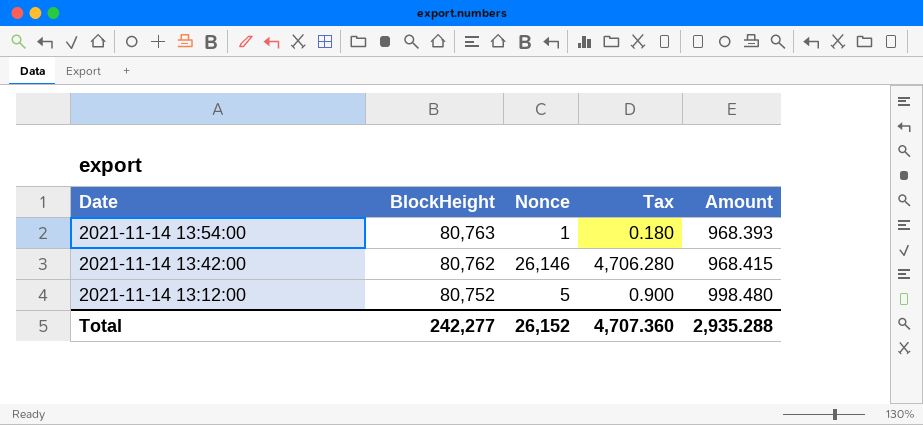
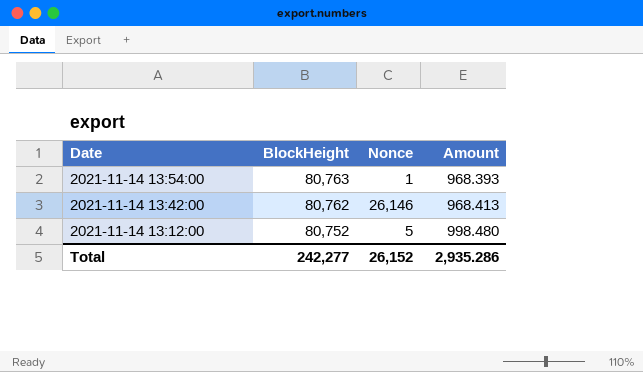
column Tax | formula: [Nonce] * 0.18 -> none
2021-11-14 13:42:00 | Amount: 968.415 -> 968.413
Total | Amount: 2,935.288 -> 2,935.286

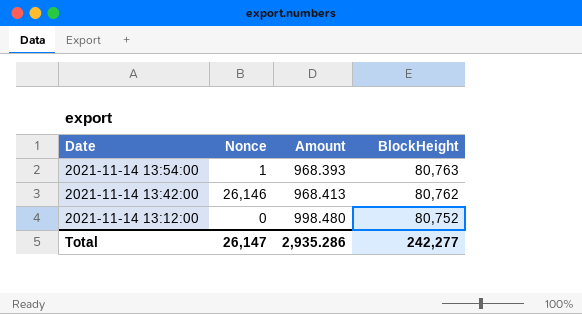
column BlockHeight | position: 2 -> 4
2021-11-14 13:12:00 | Nonce: 5 -> 0
Total | Nonce: 26,152 -> 26,147

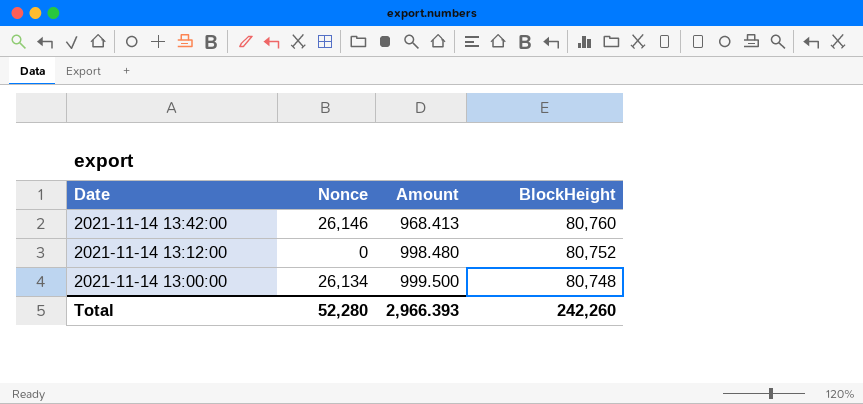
row 2021-11-14 13:54:00: 1 | 968.393 | 80,763 -> none
2021-11-14 13:42:00 | BlockHeight: 80,762 -> 80,760
row 2021-11-14 13:00:00: none -> 26,134 | 999.500 | 80,748
Total | Nonce: 26,147 -> 52,280
Total | Amount: 2,935.286 -> 2,966.393
Total | BlockHeight: 242,277 -> 242,260

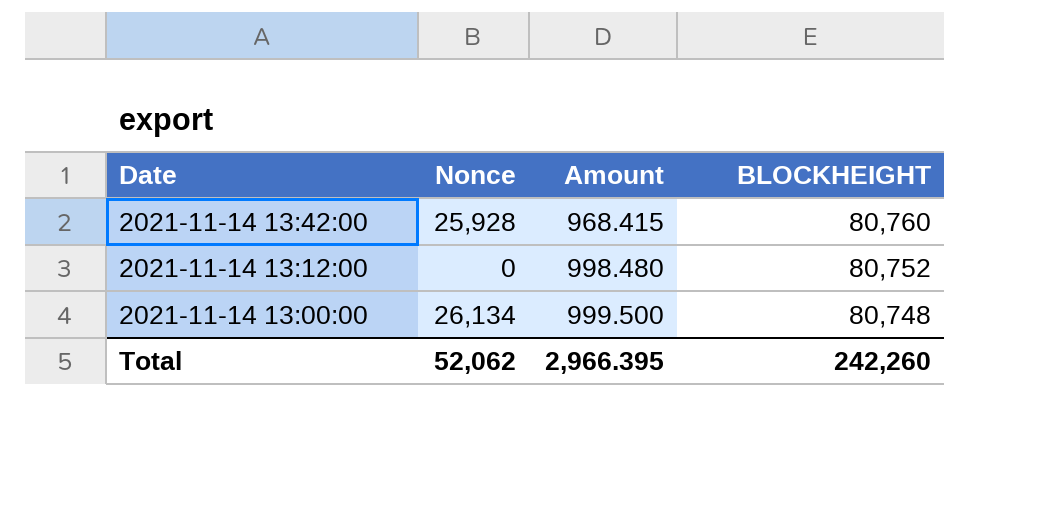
column name: BlockHeight -> BLOCKHEIGHT
2021-11-14 13:42:00 | Nonce: 26,146 -> 25,928
2021-11-14 13:42:00 | Amount: 968.413 -> 968.415
Total | Nonce: 52,280 -> 52,062
Total | Amount: 2,966.393 -> 2,966.395

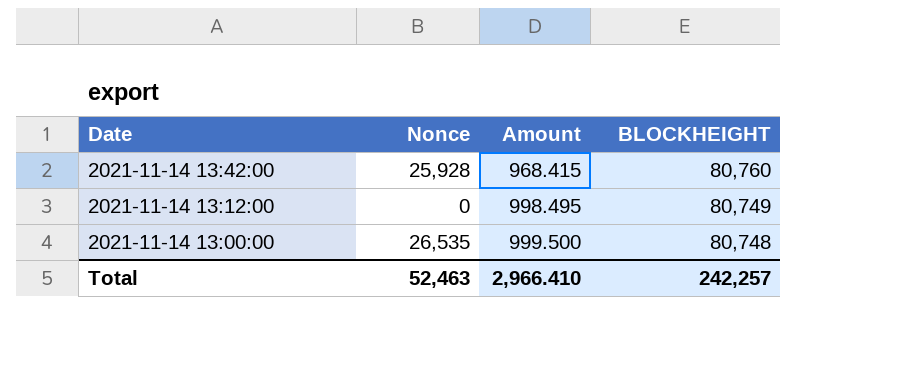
2021-11-14 13:12:00 | Amount: 998.480 -> 998.495
2021-11-14 13:12:00 | BLOCKHEIGHT: 80,752 -> 80,749
2021-11-14 13:00:00 | Nonce: 26,134 -> 26,535
Total | Nonce: 52,062 -> 52,463
Total | Amount: 2,966.395 -> 2,966.410
Total | BLOCKHEIGHT: 242,260 -> 242,257

